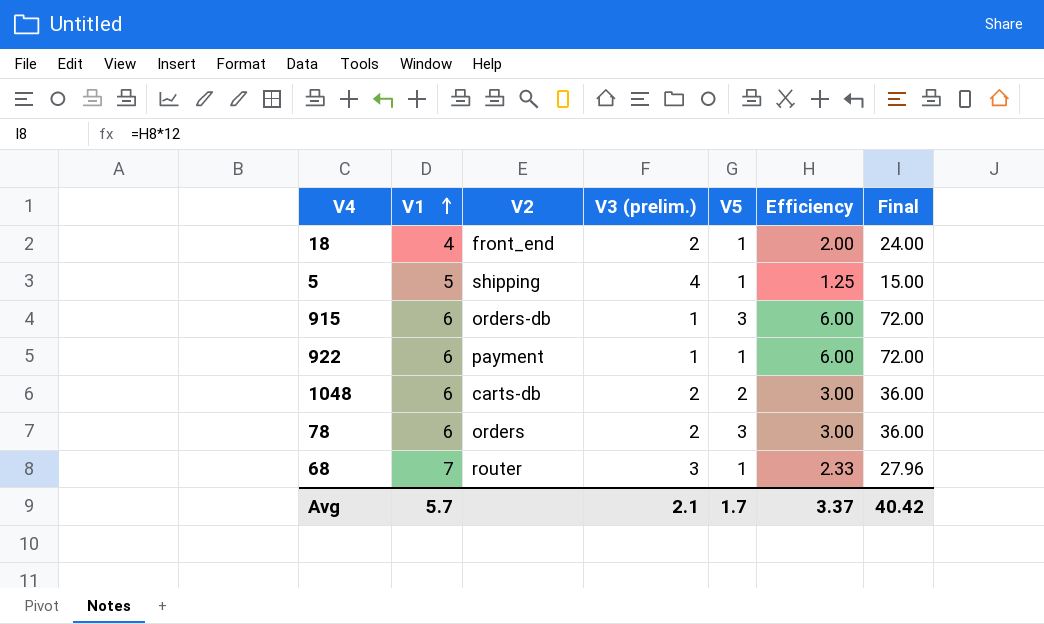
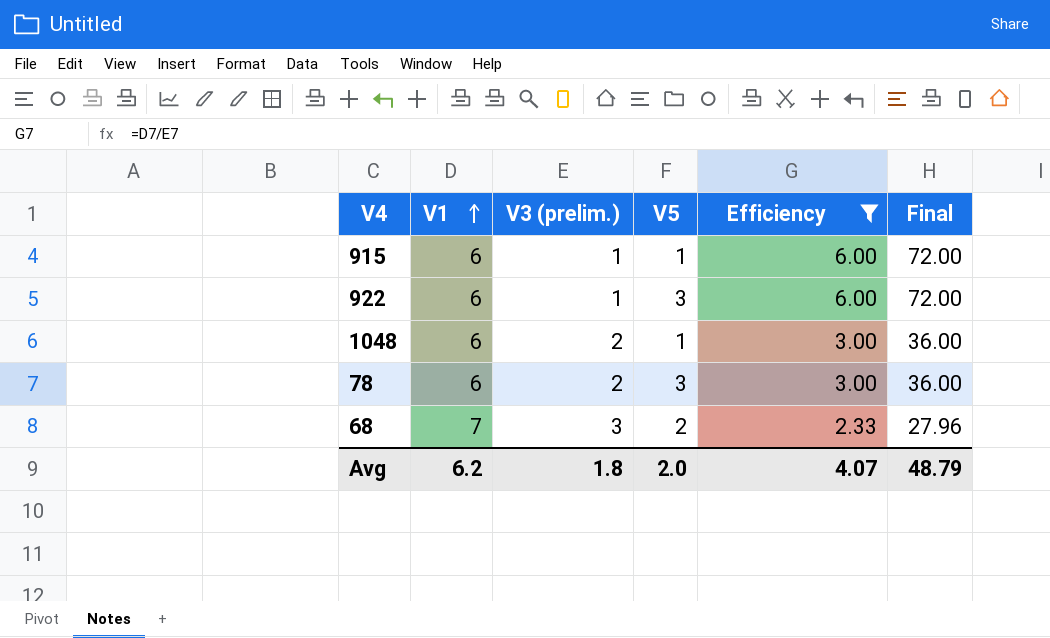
filter: none -> Efficiency >= 2.33
column V2 | position: 3 -> none
915 | V5: 3 -> 1
922 | V5: 1 -> 3
1048 | V5: 2 -> 1
68 | V5: 1 -> 2
Avg | V1: 5.7 -> 6.2
Avg | V3 (prelim.): 2.1 -> 1.8
Avg | V5: 1.7 -> 2.0
Avg | Efficiency: 3.37 -> 4.07
Avg | Final: 40.42 -> 48.79

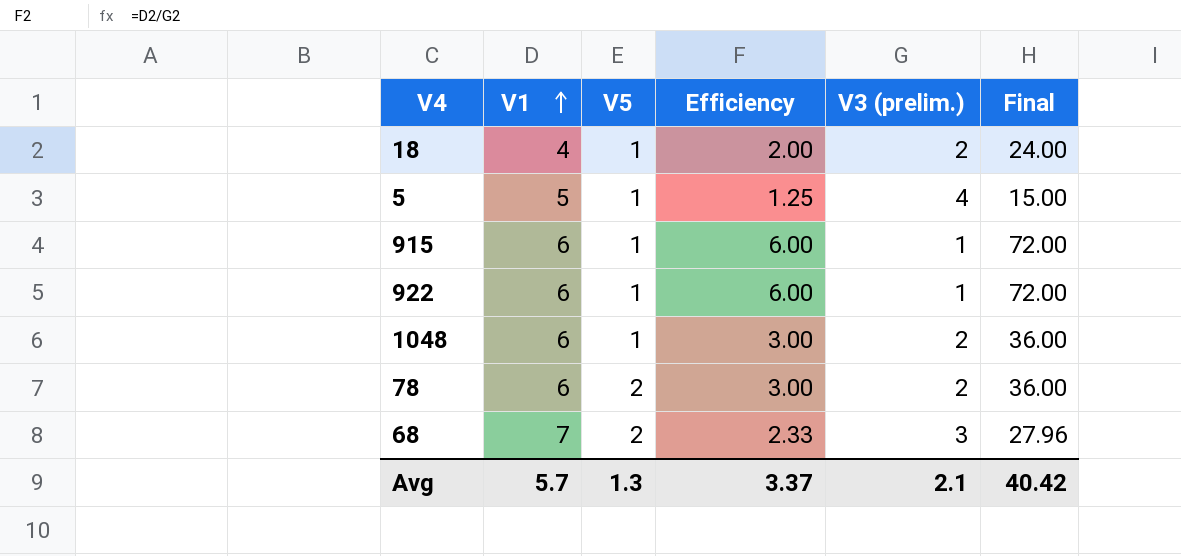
filter: Efficiency >= 2.33 -> none
column V3 (prelim.) | position: 3 -> 5
922 | V5: 3 -> 1
78 | V5: 3 -> 2
Avg | V1: 6.2 -> 5.7
Avg | V5: 2.0 -> 1.3
Avg | Efficiency: 4.07 -> 3.37
Avg | V3 (prelim.): 1.8 -> 2.1
Avg | Final: 48.79 -> 40.42

